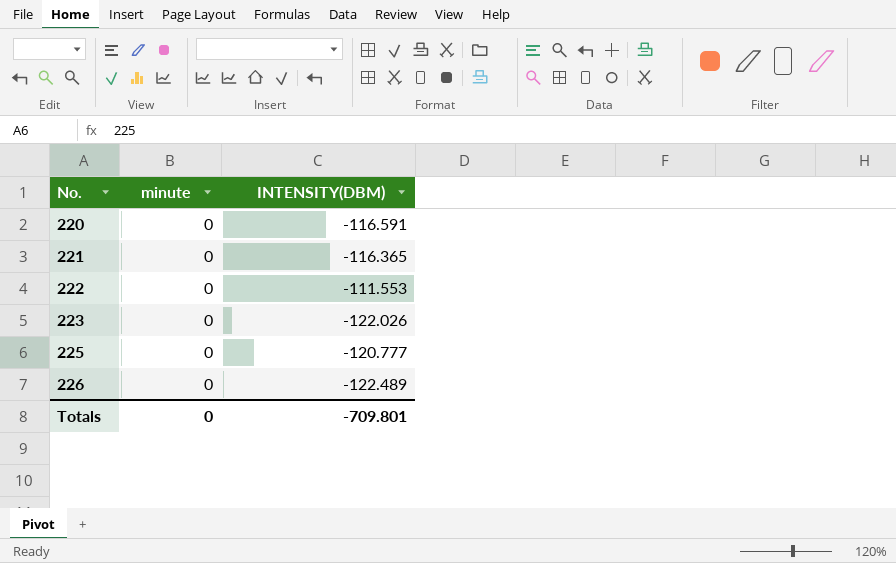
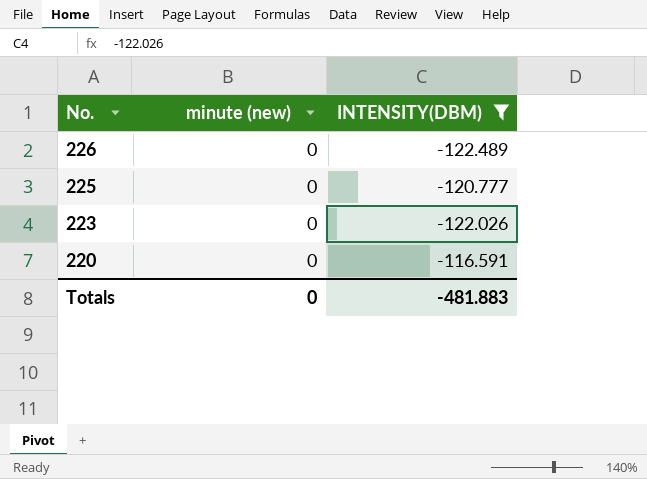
filter: none -> INTENSITY(DBM) <= -116.591
row order: No. ascending -> No. descending
column name: minute -> minute (new)
Totals | INTENSITY(DBM): -709.801 -> -481.883

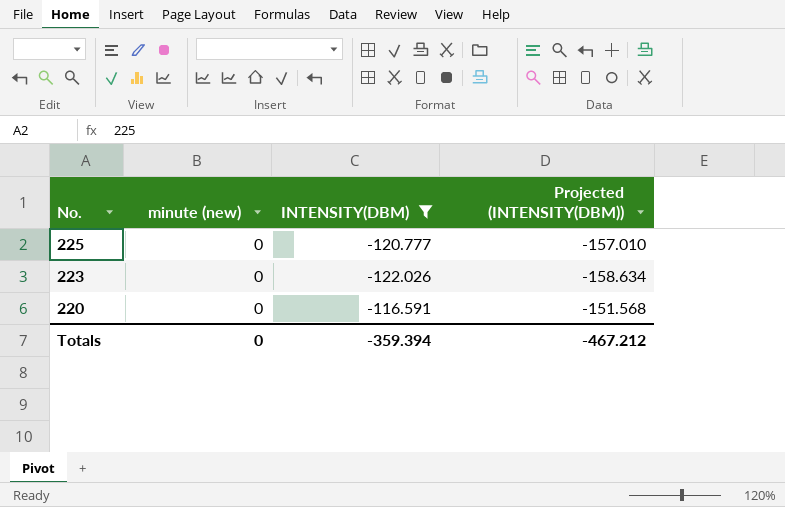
column Projected (INTENSITY(DBM)) | formula: none -> [INTENSITY(DBM)] * 1.3
row 226: 0 | -122.489 -> none
Totals | INTENSITY(DBM): -481.883 -> -359.394

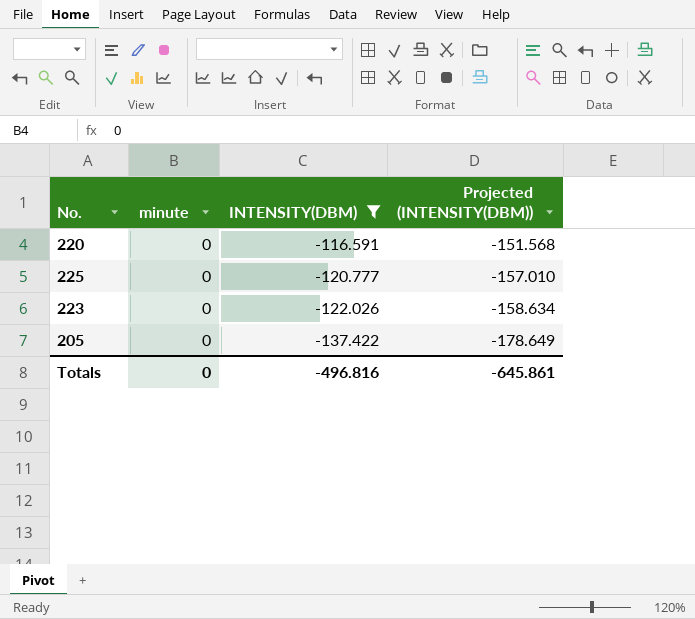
row order: No. descending -> INTENSITY(DBM) descending
column name: minute (new) -> minute
row 205: none -> 0 | -137.422 | -178.649
Totals | INTENSITY(DBM): -359.394 -> -496.816
Totals | Projected (INTENSITY(DBM)): -467.212 -> -645.861

